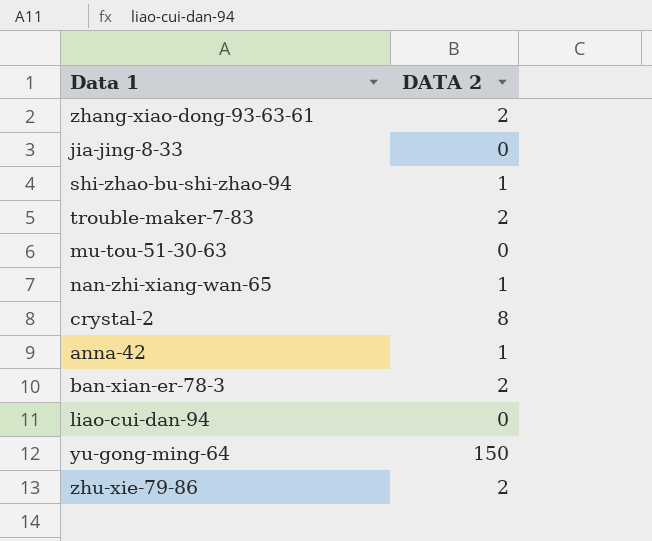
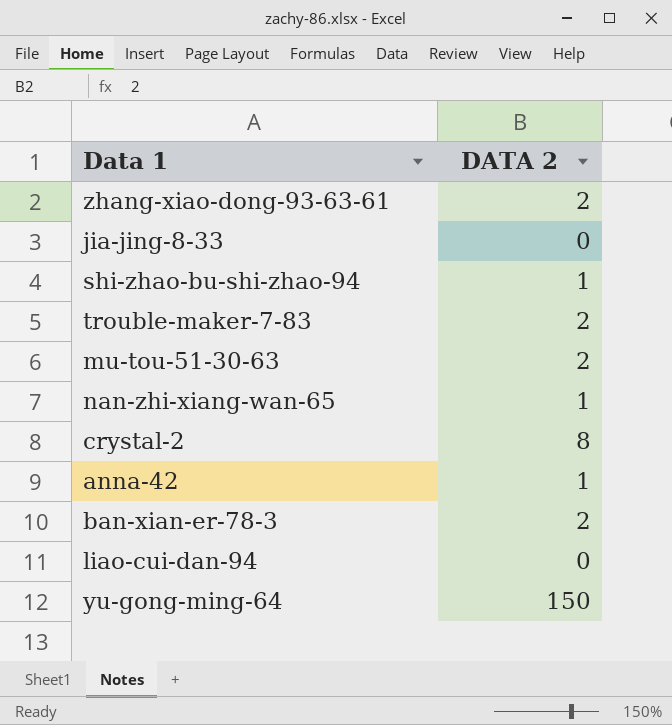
row zhu-xie-79-86: 2 -> none
mu-tou-51-30-63 | DATA 2: 0 -> 2

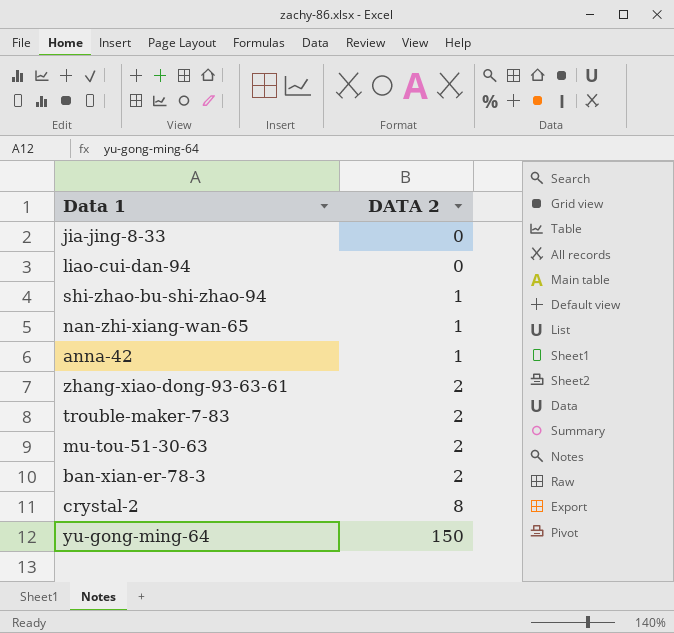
row order: none -> DATA 2 ascending

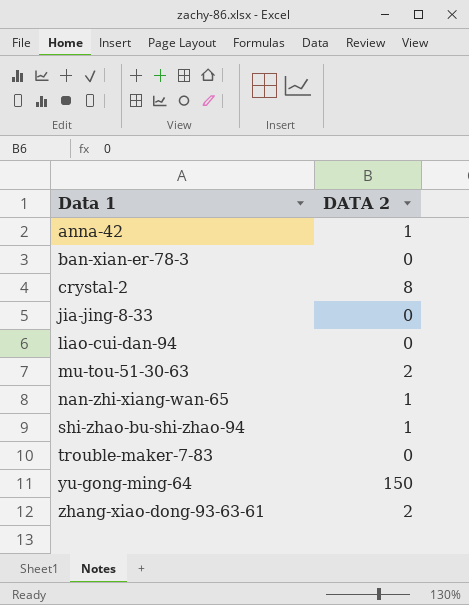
row order: DATA 2 ascending -> Data 1 ascending
ban-xian-er-78-3 | DATA 2: 2 -> 0
trouble-maker-7-83 | DATA 2: 2 -> 0

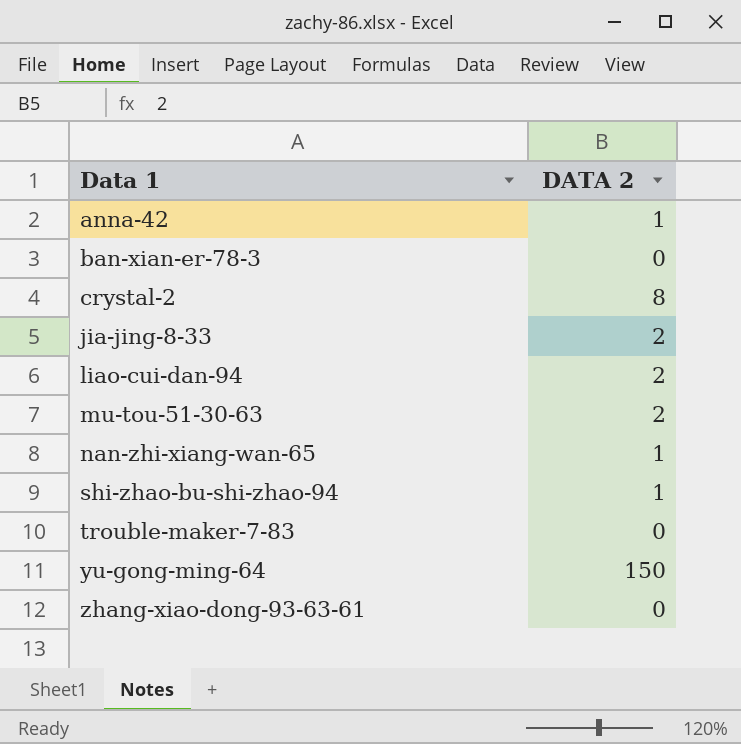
jia-jing-8-33 | DATA 2: 0 -> 2
liao-cui-dan-94 | DATA 2: 0 -> 2
zhang-xiao-dong-93-63-61 | DATA 2: 2 -> 0

